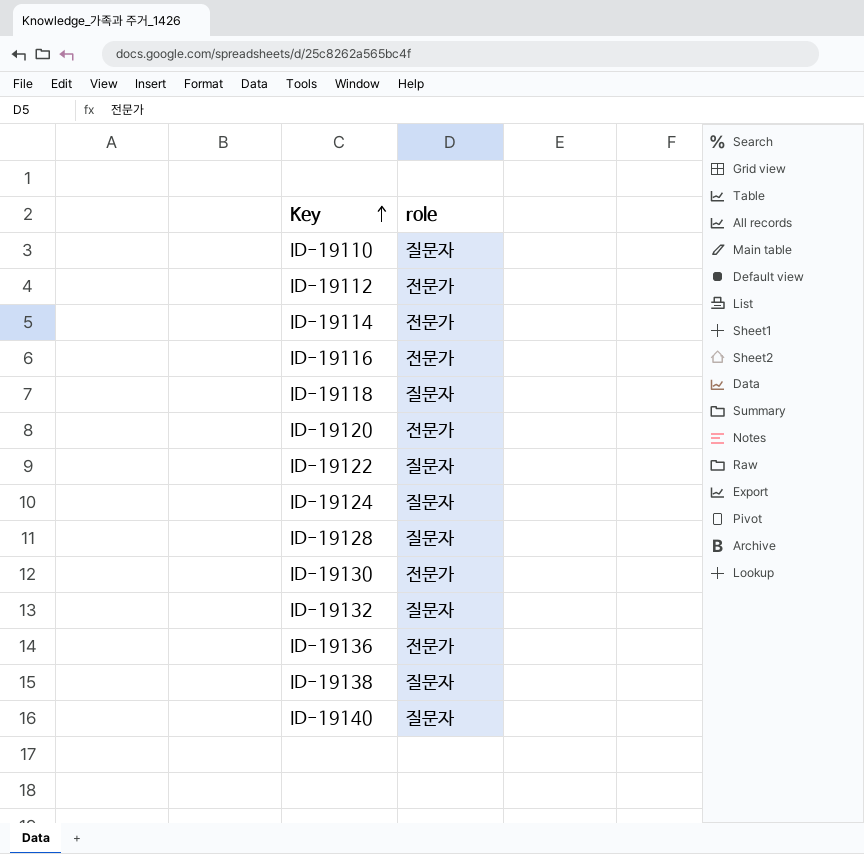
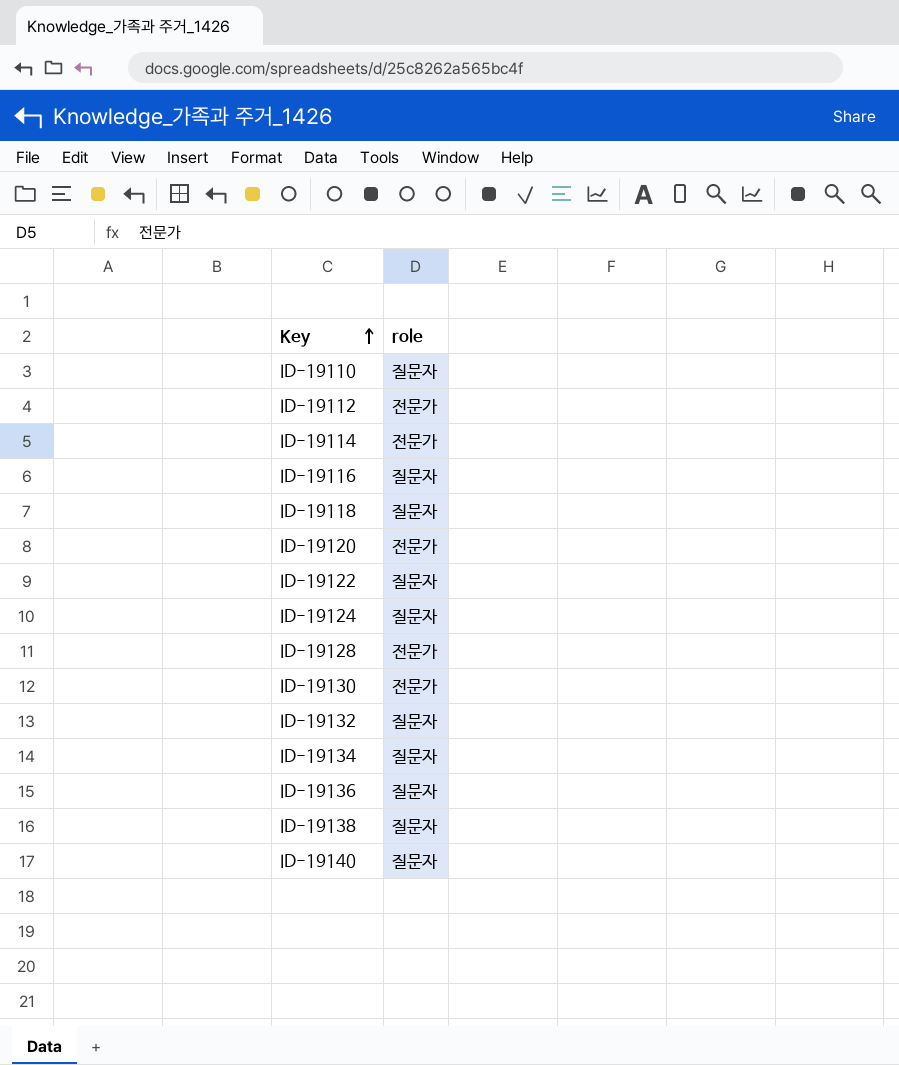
ID-19116 | role: 전문가 -> 질문자
ID-19128 | role: 질문자 -> 전문가
row ID-19134: none -> 질문자
ID-19136 | role: 전문가 -> 질문자

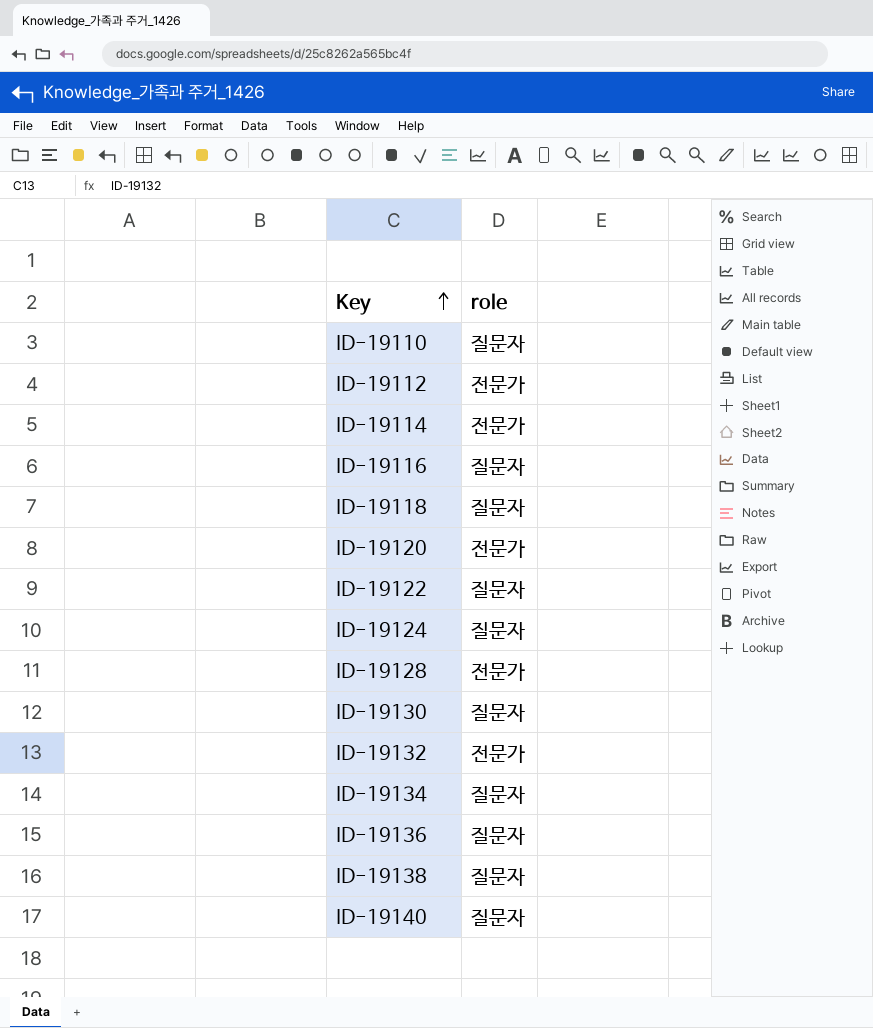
ID-19130 | role: 전문가 -> 질문자
ID-19132 | role: 질문자 -> 전문가

